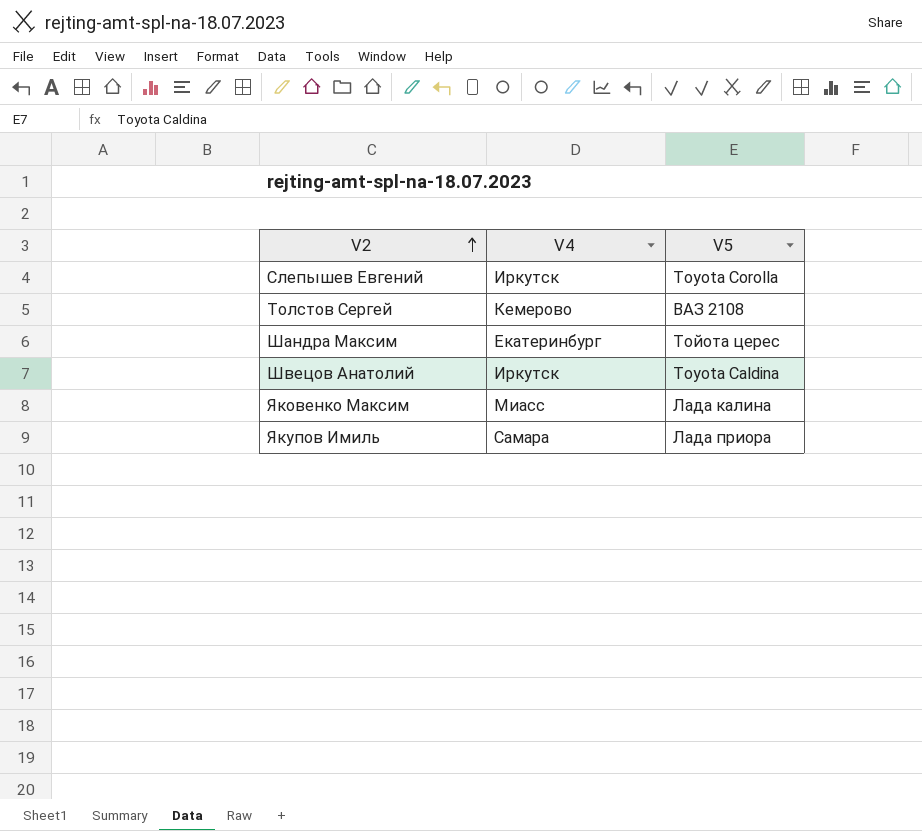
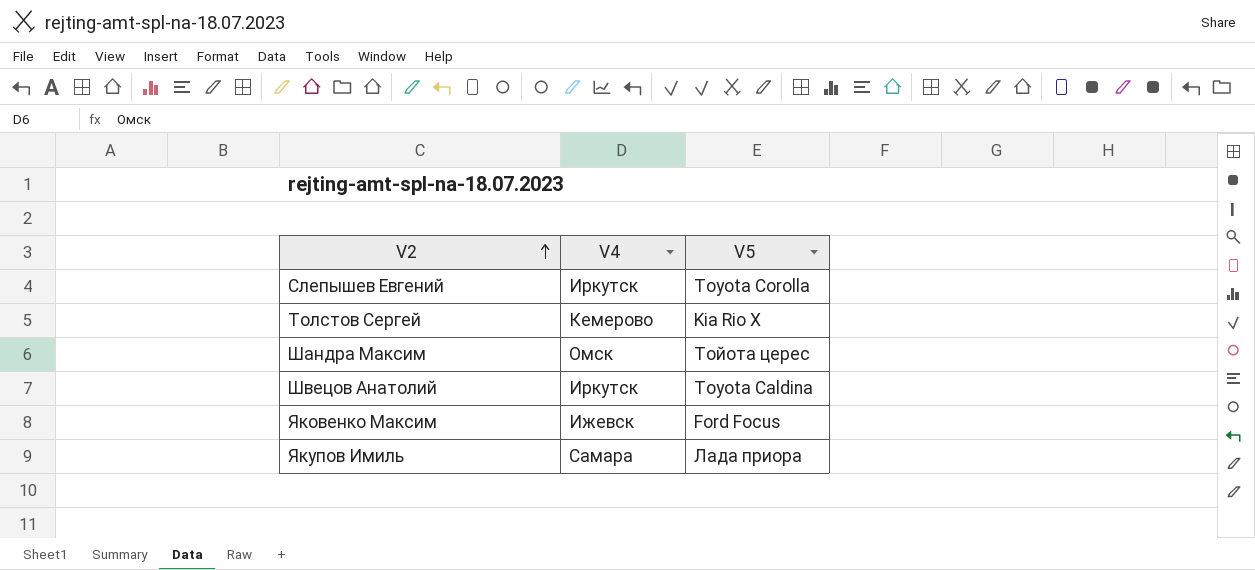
Толстов Сергей | V5: ВАЗ 2108 -> Kia Rio X
Шандра Максим | V4: Екатеринбург -> Омск
Яковенко Максим | V4: Миасс -> Ижевск
Яковенко Максим | V5: Лада калина -> Ford Focus

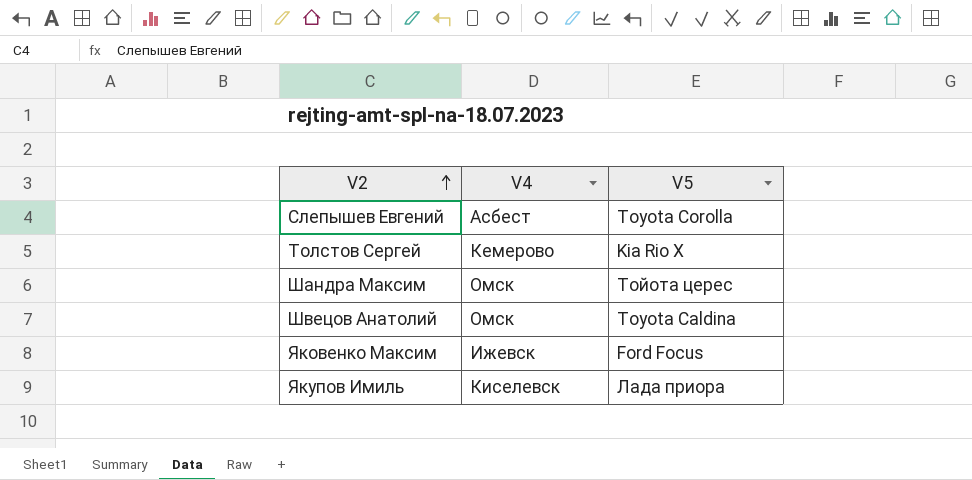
Слепышев Евгений | V4: Иркутск -> Асбест
Швецов Анатолий | V4: Иркутск -> Омск
Якупов Имиль | V4: Самара -> Киселевск

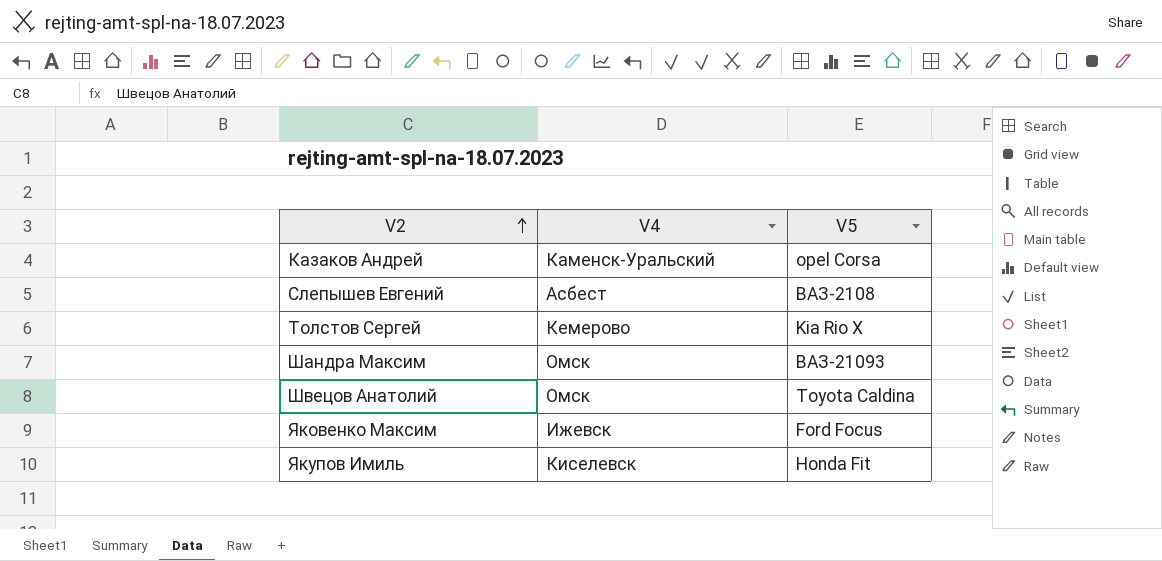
row Казаков Андрей: none -> Каменск-Уральский | opel Corsa
Слепышев Евгений | V5: Toyota Corolla -> ВАЗ-2108
Шандра Максим | V5: Тойота церес -> ВАЗ-21093
Якупов Имиль | V5: Лада приора -> Honda Fit

